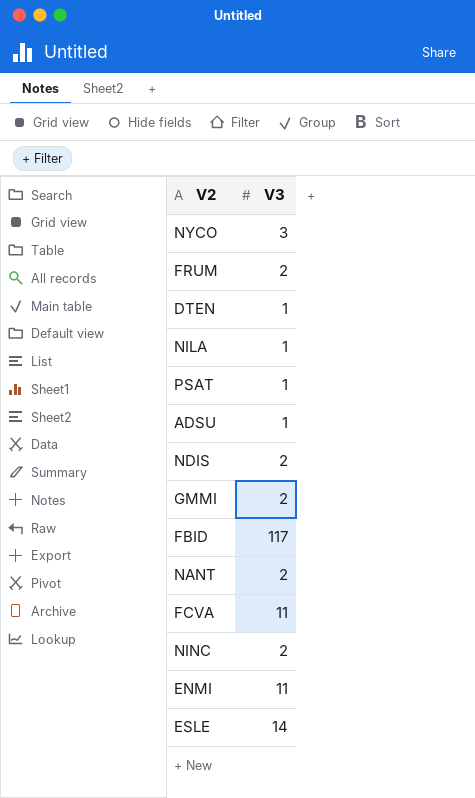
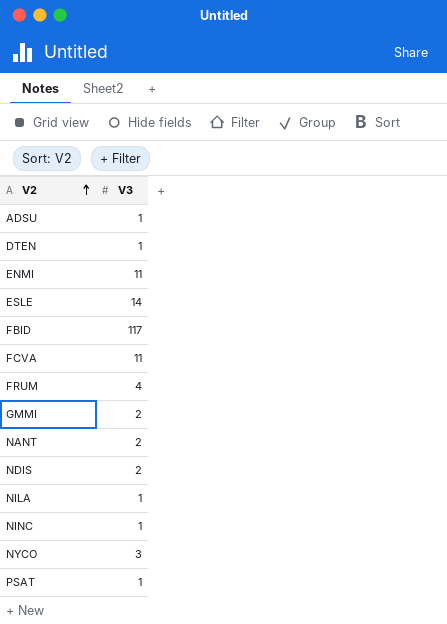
row order: none -> V2 ascending
FRUM | V3: 2 -> 4
NINC | V3: 2 -> 1

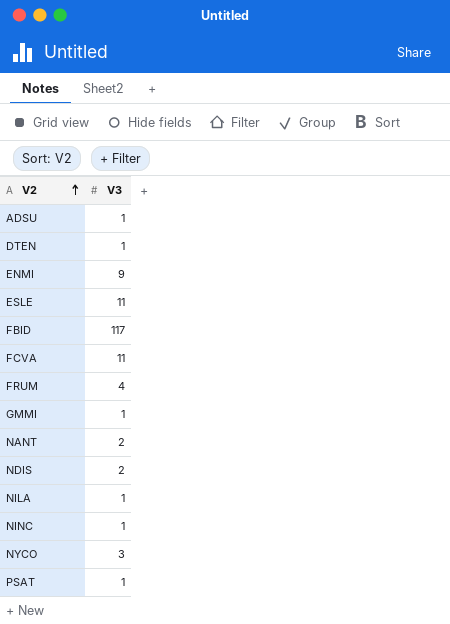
ENMI | V3: 11 -> 9
ESLE | V3: 14 -> 11
GMMI | V3: 2 -> 1

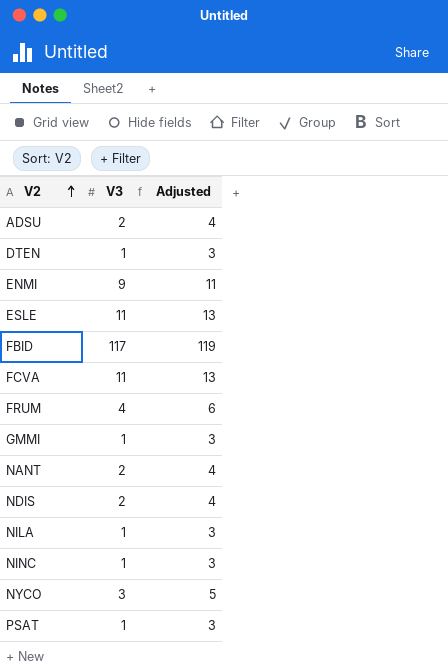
column Adjusted | formula: none -> [V3] + 2
ADSU | V3: 1 -> 2

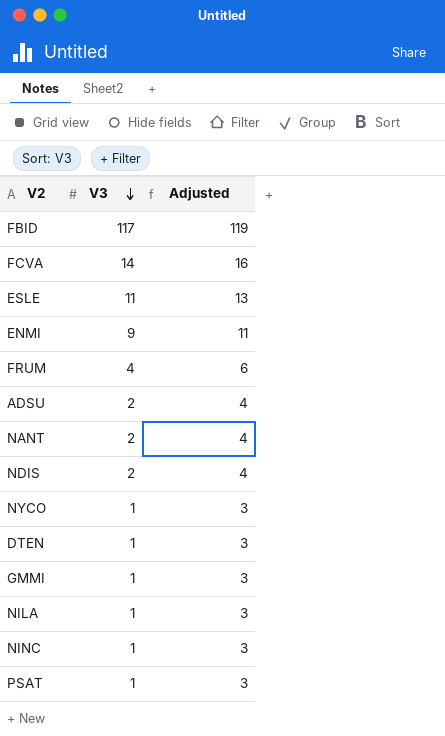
row order: V2 ascending -> V3 descending
FCVA | V3: 11 -> 14
FCVA | Adjusted: 13 -> 16
NYCO | V3: 3 -> 1
NYCO | Adjusted: 5 -> 3

